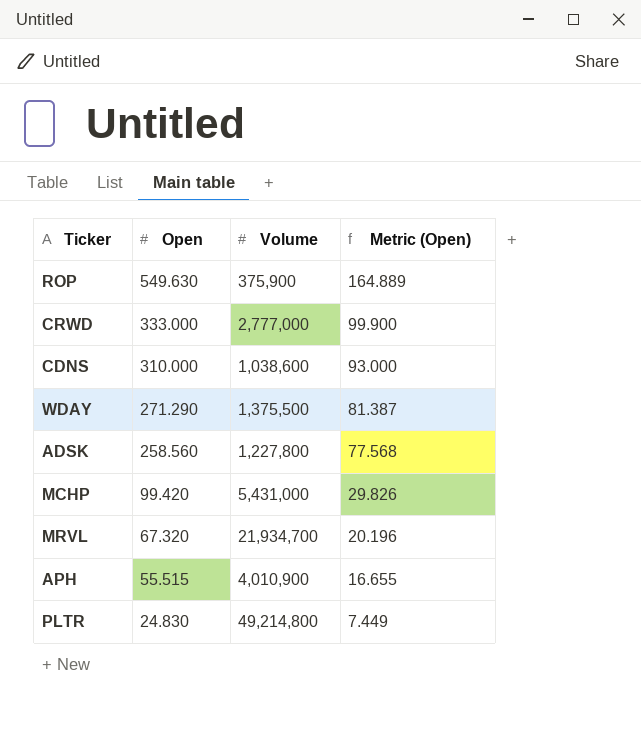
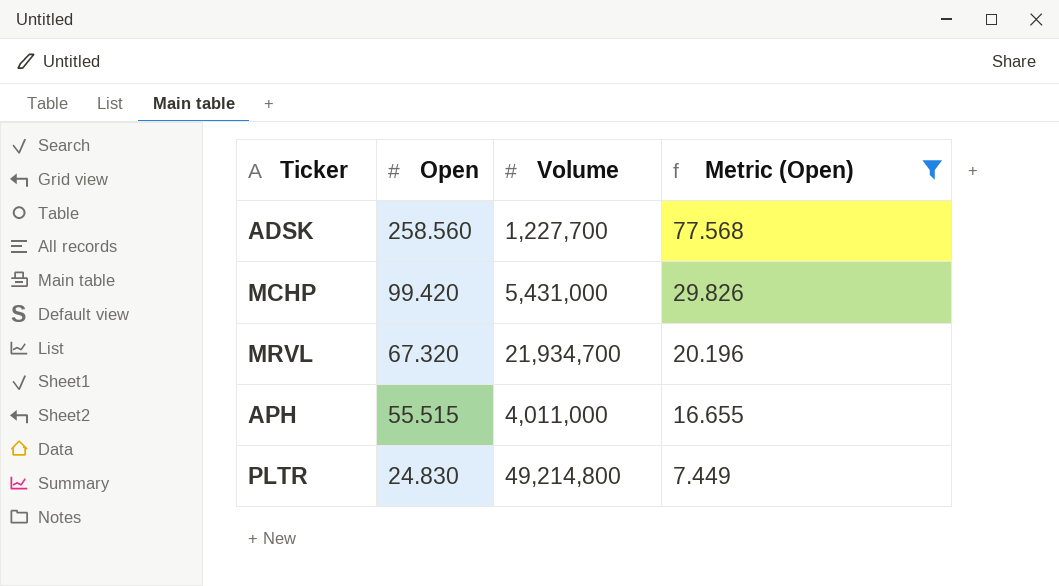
filter: none -> Metric (Open) <= 77.568
ADSK | Volume: 1,227,800 -> 1,227,700
APH | Volume: 4,010,900 -> 4,011,000

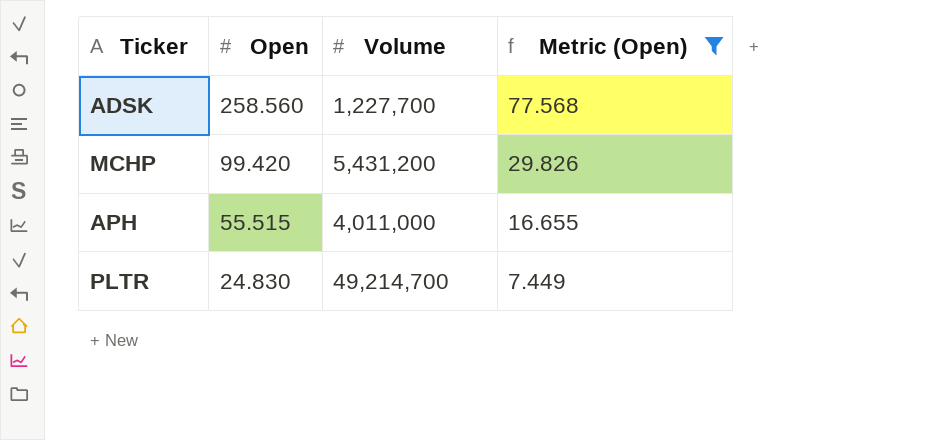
row MRVL: 67.320 | 21,934,700 | 20.196 -> none
MCHP | Volume: 5,431,000 -> 5,431,200
PLTR | Volume: 49,214,800 -> 49,214,700

